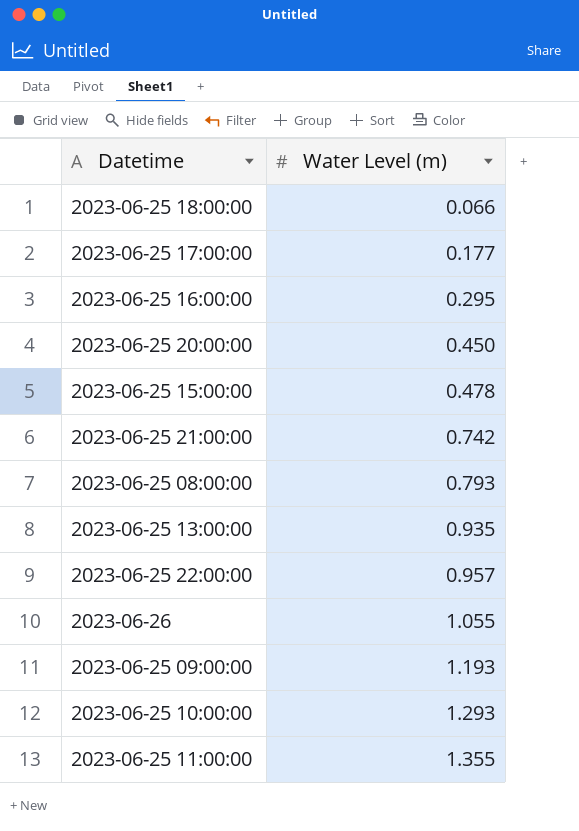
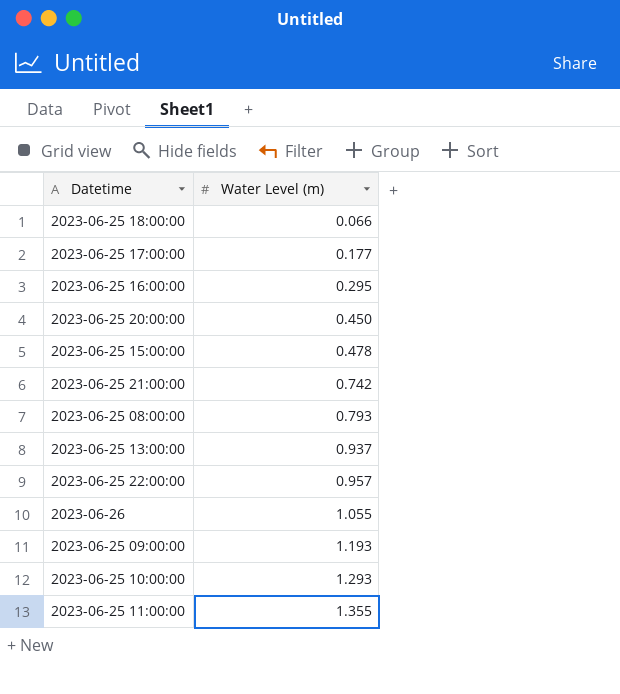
2023-06-25 13:00:00 | Water Level (m): 0.935 -> 0.937

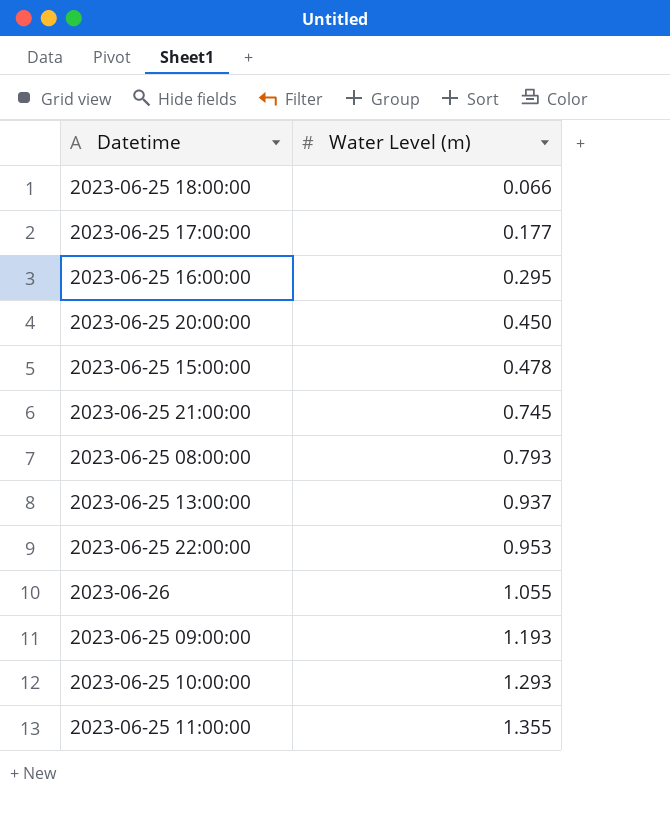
2023-06-25 21:00:00 | Water Level (m): 0.742 -> 0.745
2023-06-25 22:00:00 | Water Level (m): 0.957 -> 0.953

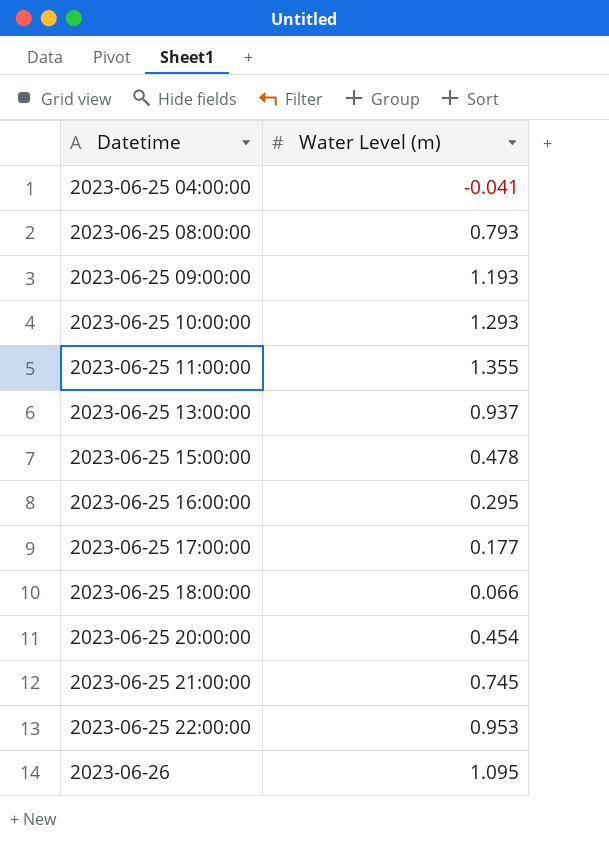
row order: Water Level (m) ascending -> Datetime ascending
row 2023-06-25 04:00:00: none -> -0.041
2023-06-25 20:00:00 | Water Level (m): 0.450 -> 0.454
2023-06-26 | Water Level (m): 1.055 -> 1.095

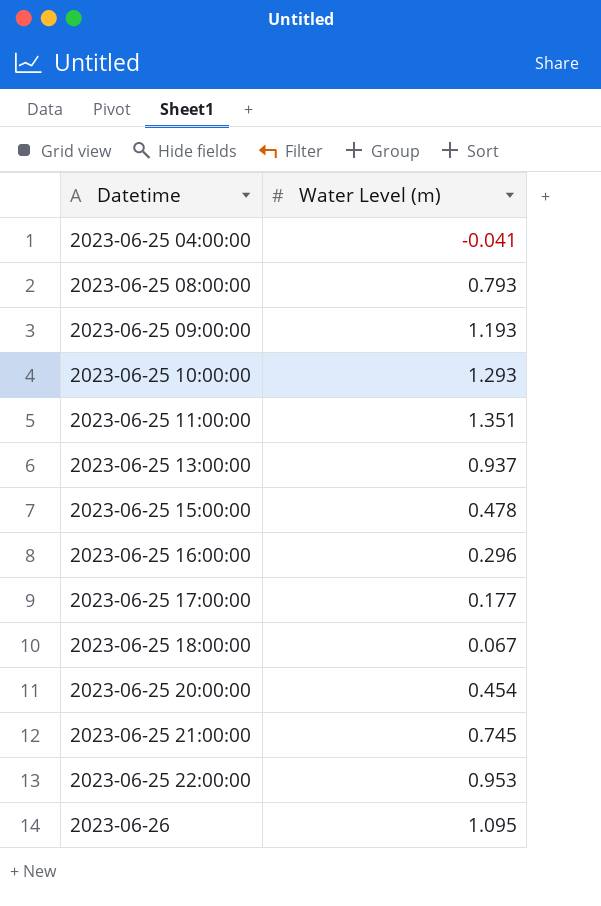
2023-06-25 11:00:00 | Water Level (m): 1.355 -> 1.351
2023-06-25 16:00:00 | Water Level (m): 0.295 -> 0.296
2023-06-25 18:00:00 | Water Level (m): 0.066 -> 0.067

